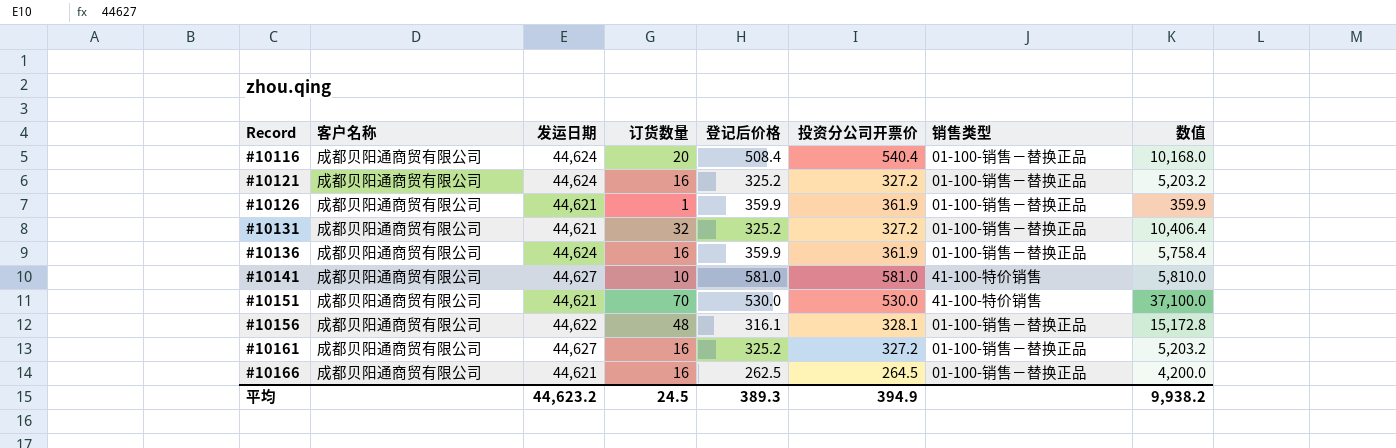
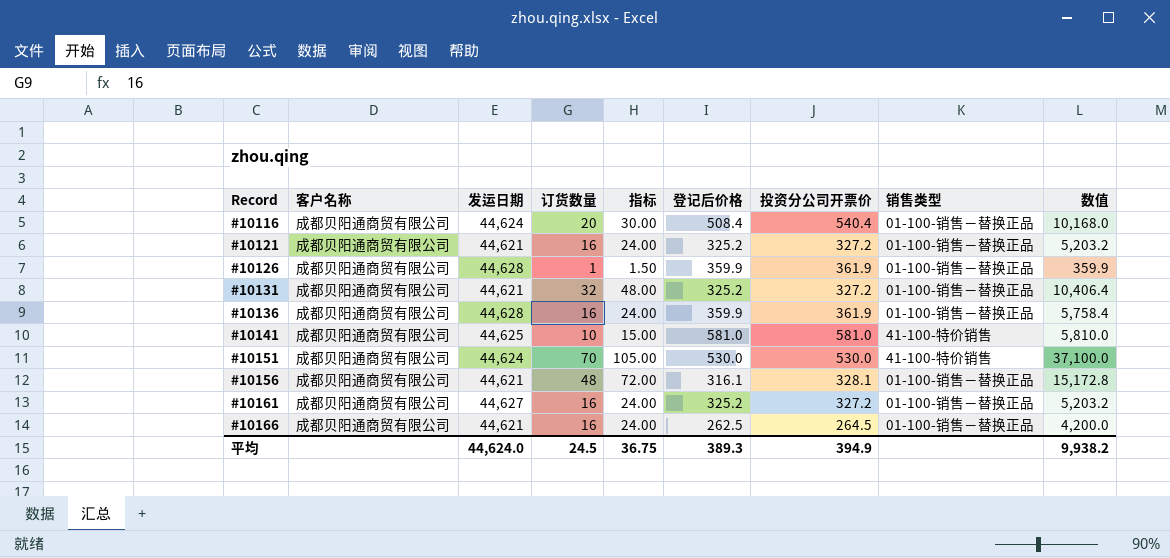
column 指标 | formula: none -> [订货数量] * 1.5
#10121 | 发运日期: 44,624 -> 44,621
#10126 | 发运日期: 44,621 -> 44,628
#10136 | 发运日期: 44,624 -> 44,628
#10141 | 发运日期: 44,627 -> 44,625
#10151 | 发运日期: 44,621 -> 44,624
#10156 | 发运日期: 44,622 -> 44,621
平均 | 发运日期: 44,623.2 -> 44,624.0

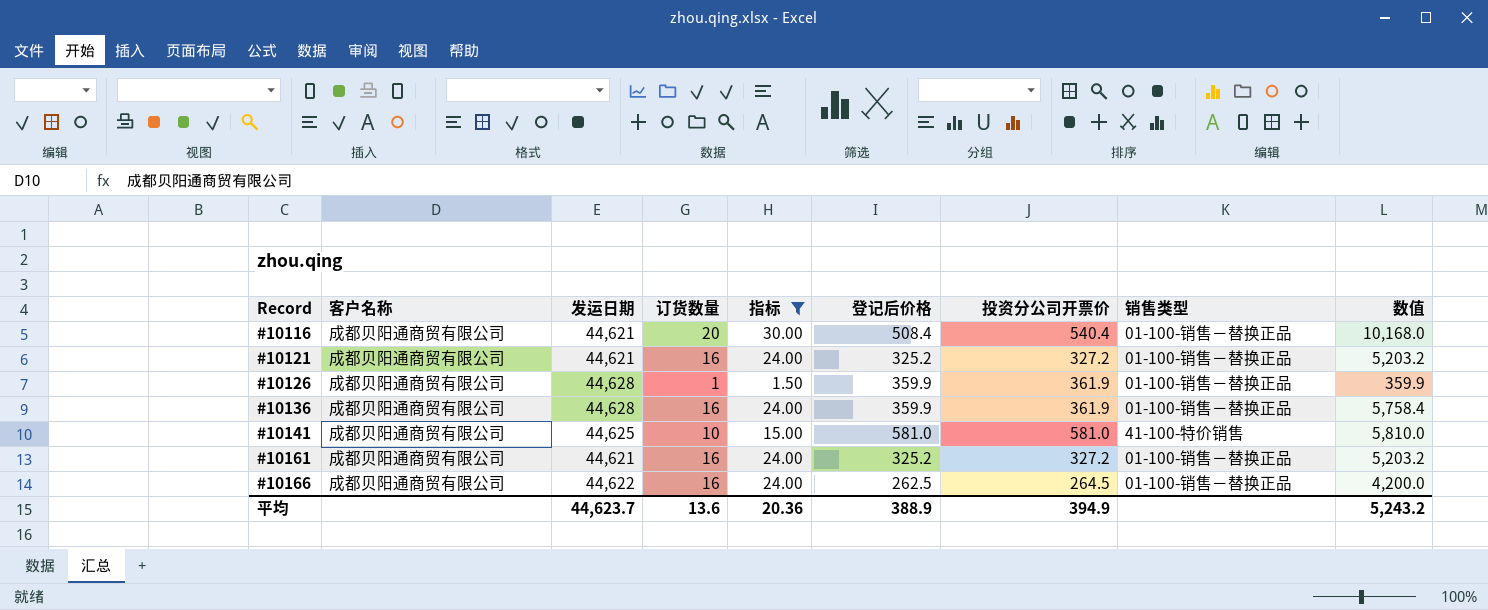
filter: none -> 指标 <= 30.00
#10116 | 发运日期: 44,624 -> 44,621
#10161 | 发运日期: 44,627 -> 44,621
#10166 | 发运日期: 44,621 -> 44,622
平均 | 发运日期: 44,624.0 -> 44,623.7
平均 | 订货数量: 24.5 -> 13.6
平均 | 指标: 36.75 -> 20.36
平均 | 登记后价格: 389.3 -> 388.9
平均 | 数值: 9,938.2 -> 5,243.2

